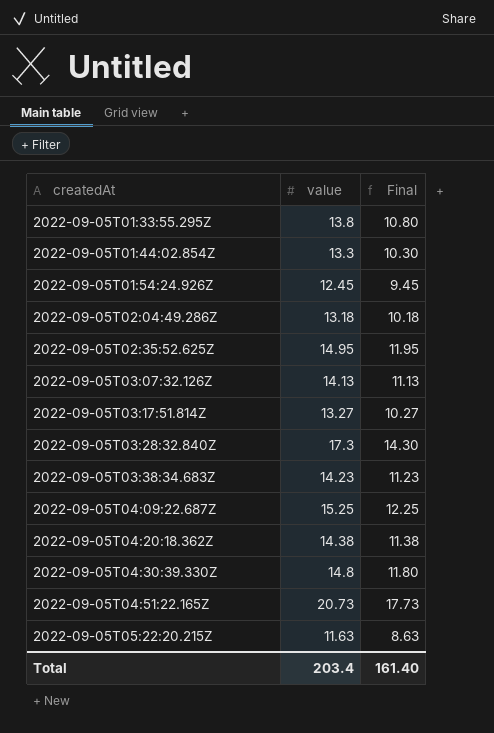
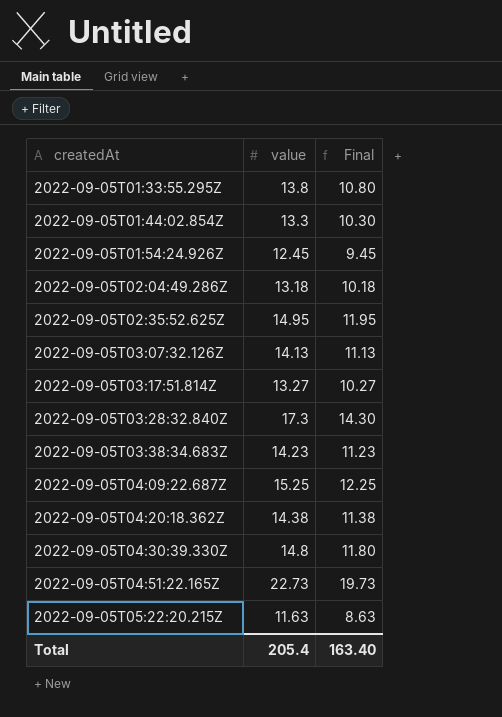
2022-09-05T04:51:22.165Z | value: 20.73 -> 22.73
2022-09-05T04:51:22.165Z | Final: 17.73 -> 19.73
Total | value: 203.4 -> 205.4
Total | Final: 161.40 -> 163.40

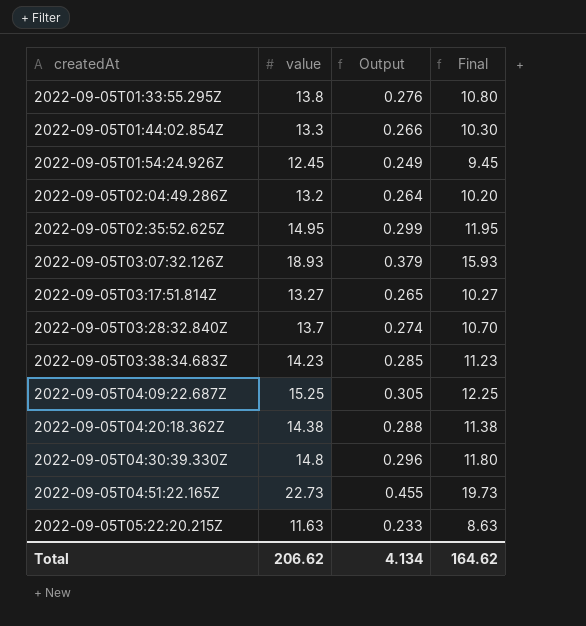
column Output | formula: none -> [value] * 0.02
2022-09-05T02:04:49.286Z | value: 13.18 -> 13.2
2022-09-05T02:04:49.286Z | Final: 10.18 -> 10.20
2022-09-05T03:07:32.126Z | value: 14.13 -> 18.93
2022-09-05T03:07:32.126Z | Final: 11.13 -> 15.93
2022-09-05T03:28:32.840Z | value: 17.3 -> 13.7
2022-09-05T03:28:32.840Z | Final: 14.30 -> 10.70
Total | value: 205.4 -> 206.62
Total | Final: 163.40 -> 164.62

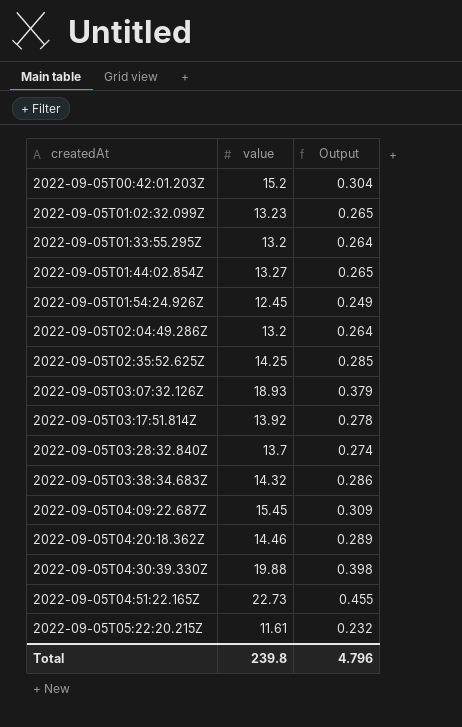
column Final | formula: [value] - 3 -> none
row 2022-09-05T00:42:01.203Z: none -> 15.2 | 0.304
row 2022-09-05T01:02:32.099Z: none -> 13.23 | 0.265
2022-09-05T01:33:55.295Z | value: 13.8 -> 13.2
2022-09-05T01:33:55.295Z | Output: 0.276 -> 0.264
2022-09-05T01:44:02.854Z | value: 13.3 -> 13.27
2022-09-05T01:44:02.854Z | Output: 0.266 -> 0.265
2022-09-05T02:35:52.625Z | value: 14.95 -> 14.25
2022-09-05T02:35:52.625Z | Output: 0.299 -> 0.285
2022-09-05T03:17:51.814Z | value: 13.27 -> 13.92
2022-09-05T03:17:51.814Z | Output: 0.265 -> 0.278
2022-09-05T03:38:34.683Z | value: 14.23 -> 14.32
2022-09-05T03:38:34.683Z | Output: 0.285 -> 0.286
2022-09-05T04:09:22.687Z | value: 15.25 -> 15.45
2022-09-05T04:09:22.687Z | Output: 0.305 -> 0.309
2022-09-05T04:20:18.362Z | value: 14.38 -> 14.46
2022-09-05T04:20:18.362Z | Output: 0.288 -> 0.289
2022-09-05T04:30:39.330Z | value: 14.8 -> 19.88
2022-09-05T04:30:39.330Z | Output: 0.296 -> 0.398
2022-09-05T05:22:20.215Z | value: 11.63 -> 11.61
2022-09-05T05:22:20.215Z | Output: 0.233 -> 0.232
Total | value: 206.62 -> 239.8
Total | Output: 4.134 -> 4.796

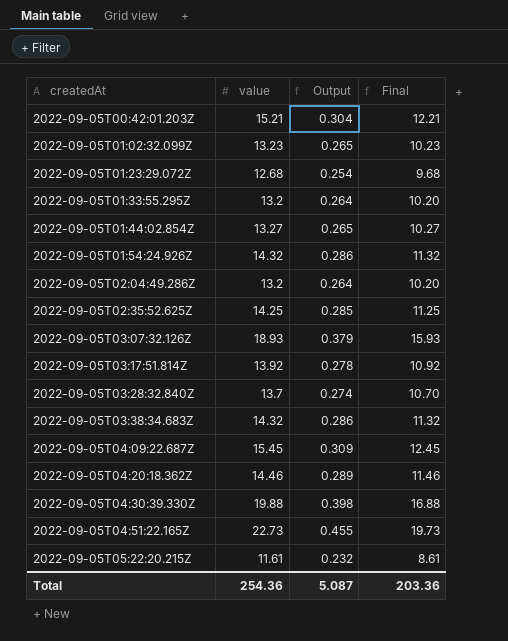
column Final | formula: none -> [value] - 3
2022-09-05T00:42:01.203Z | value: 15.2 -> 15.21
row 2022-09-05T01:23:29.072Z: none -> 12.68 | 0.254 | 9.68
2022-09-05T01:54:24.926Z | value: 12.45 -> 14.32
2022-09-05T01:54:24.926Z | Output: 0.249 -> 0.286
Total | value: 239.8 -> 254.36
Total | Output: 4.796 -> 5.087

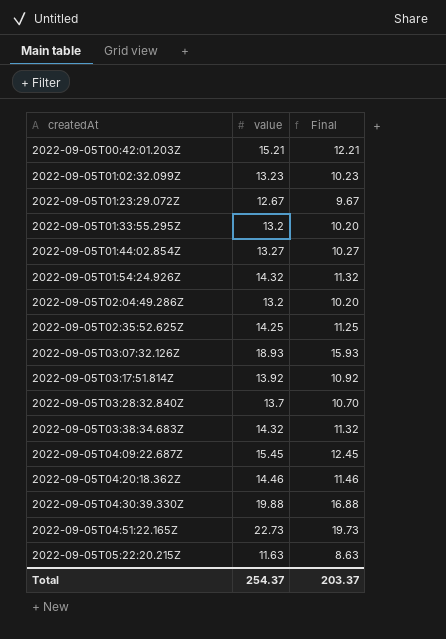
column Output | formula: [value] * 0.02 -> none
2022-09-05T01:23:29.072Z | value: 12.68 -> 12.67
2022-09-05T01:23:29.072Z | Final: 9.68 -> 9.67
2022-09-05T05:22:20.215Z | value: 11.61 -> 11.63
2022-09-05T05:22:20.215Z | Final: 8.61 -> 8.63
Total | value: 254.36 -> 254.37
Total | Final: 203.36 -> 203.37

